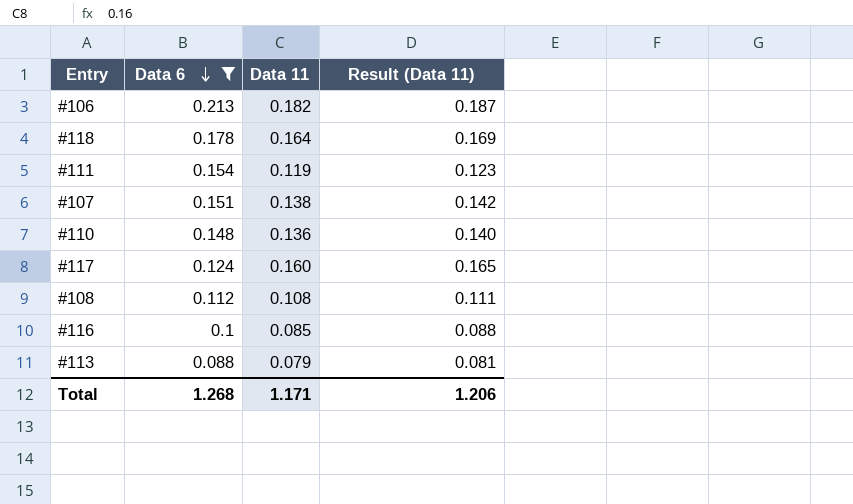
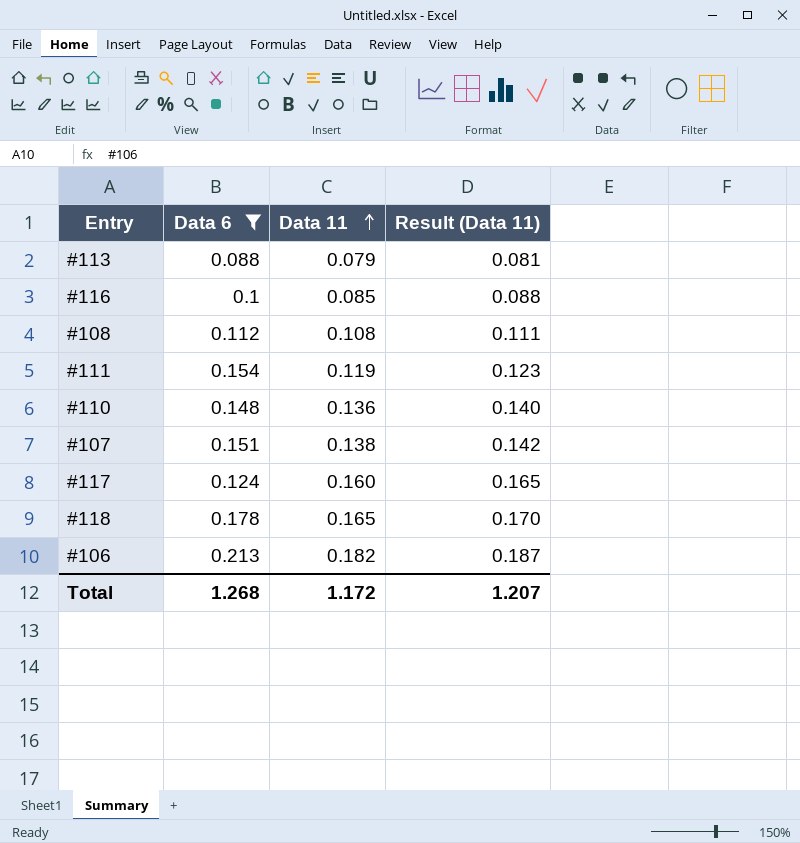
row order: Data 6 descending -> Data 11 ascending
#118 | Data 11: 0.164 -> 0.165
#118 | Result (Data 11): 0.169 -> 0.170
Total | Data 11: 1.171 -> 1.172
Total | Result (Data 11): 1.206 -> 1.207

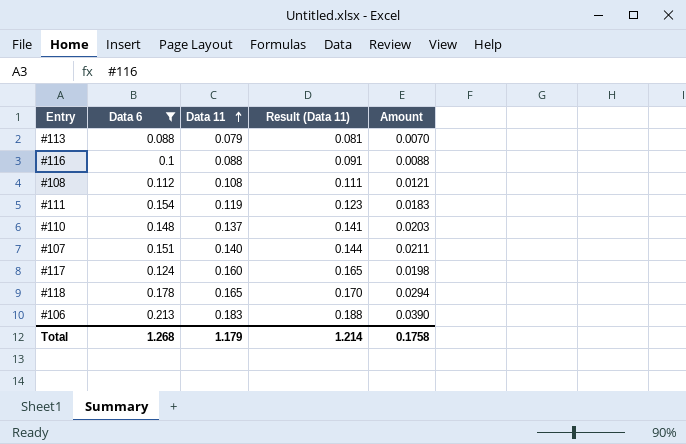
column Amount | formula: none -> [Data 6] * [Data 11]
#116 | Data 11: 0.085 -> 0.088
#116 | Result (Data 11): 0.088 -> 0.091
#110 | Data 11: 0.136 -> 0.137
#110 | Result (Data 11): 0.140 -> 0.141
#107 | Data 11: 0.138 -> 0.140
#107 | Result (Data 11): 0.142 -> 0.144
#106 | Data 11: 0.182 -> 0.183
#106 | Result (Data 11): 0.187 -> 0.188
Total | Data 11: 1.172 -> 1.179
Total | Result (Data 11): 1.207 -> 1.214

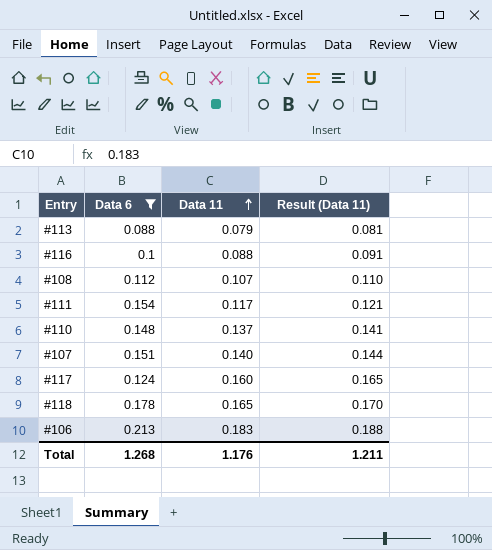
column Amount | formula: [Data 6] * [Data 11] -> none
#108 | Data 11: 0.108 -> 0.107
#108 | Result (Data 11): 0.111 -> 0.110
#111 | Data 11: 0.119 -> 0.117
#111 | Result (Data 11): 0.123 -> 0.121
Total | Data 11: 1.179 -> 1.176
Total | Result (Data 11): 1.214 -> 1.211

